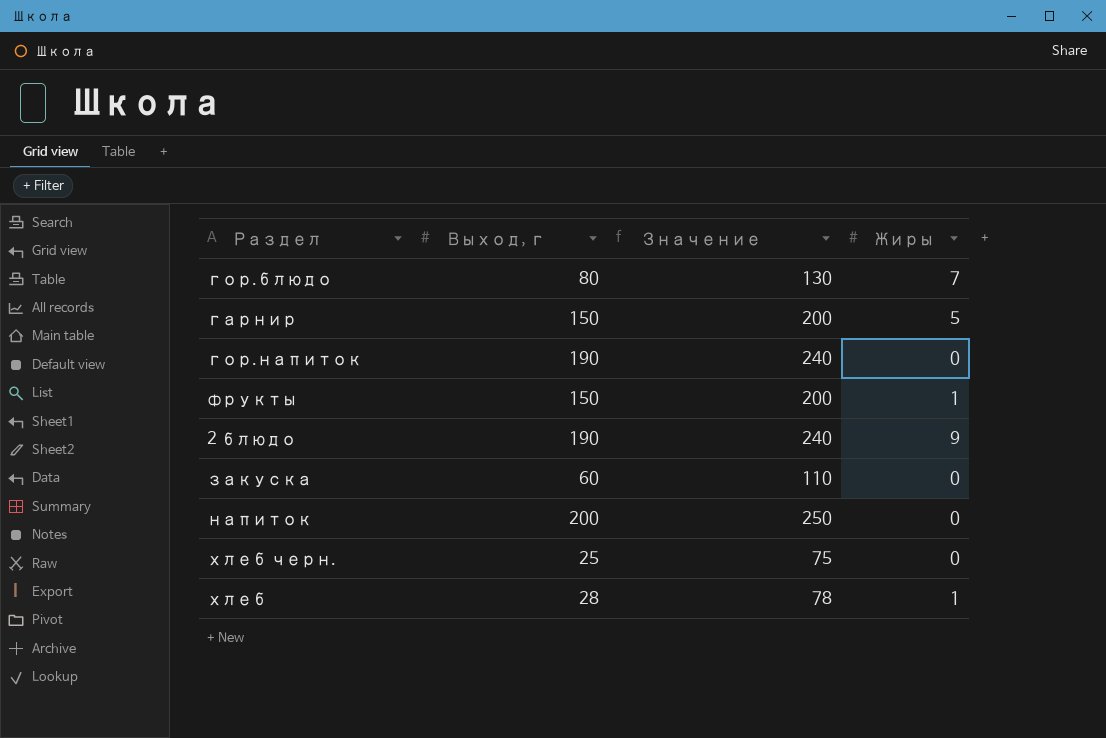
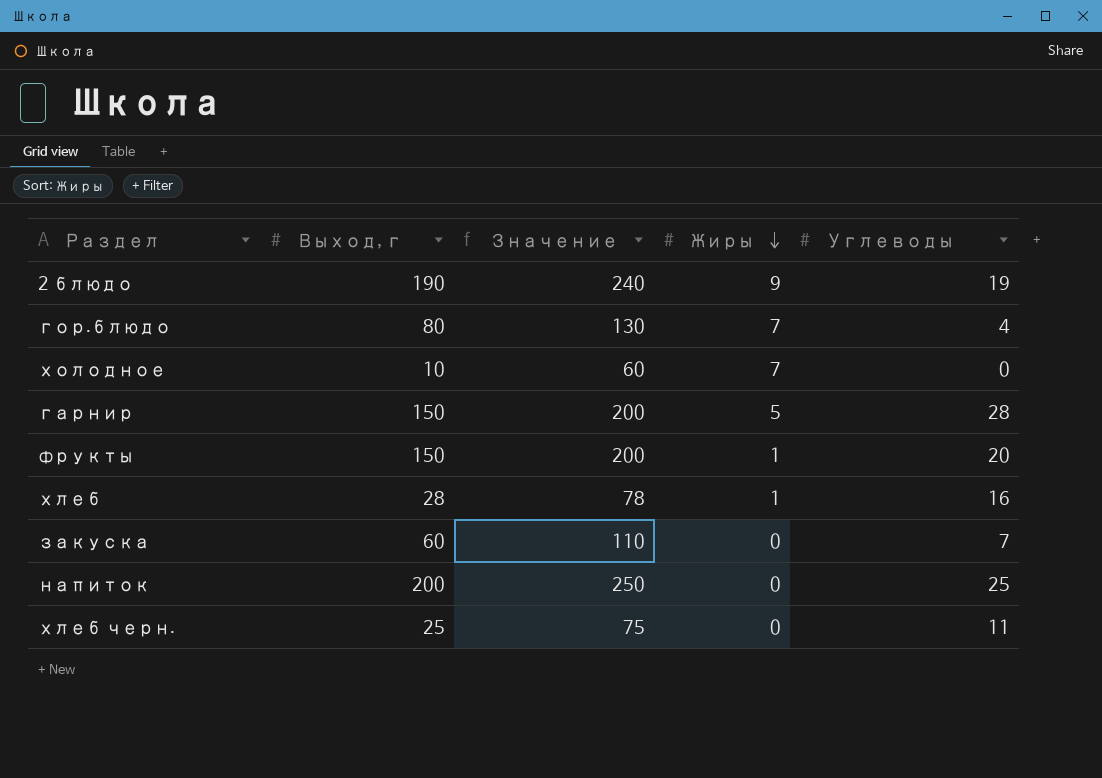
row order: none -> Жиры descending
column Углеводы | position: none -> 5
row гор.напиток: 190 | 240 | 0 -> none
row холодное: none -> 10 | 60 | 7 | 0

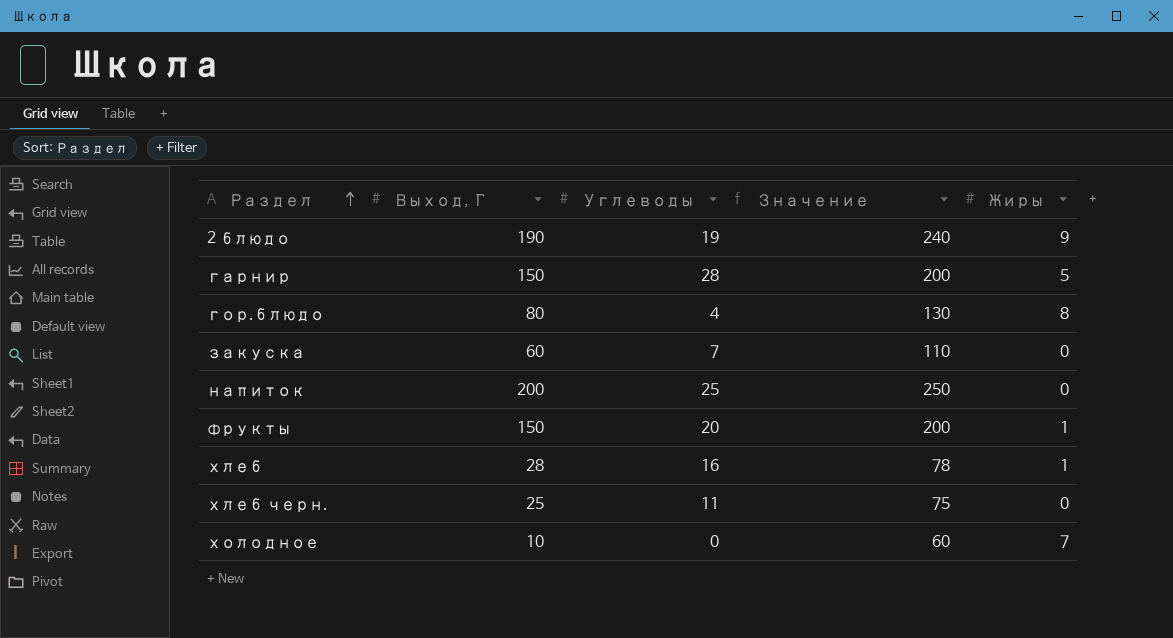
row order: Жиры descending -> Раздел ascending
column name: Выход, г -> Выход, Г
column Углеводы | position: 5 -> 3
гор.блюдо | Жиры: 7 -> 8

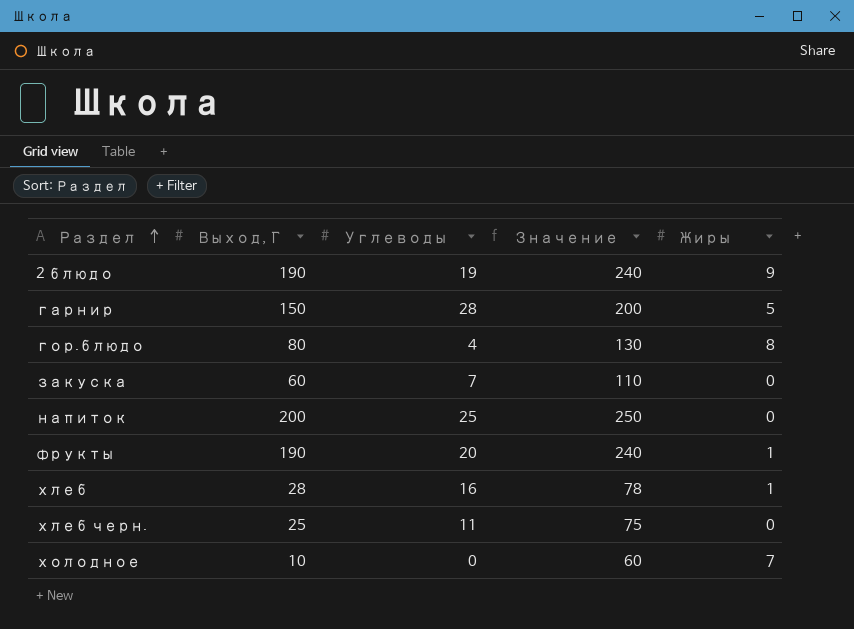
фрукты | Выход, Г: 150 -> 190
фрукты | Значение: 200 -> 240

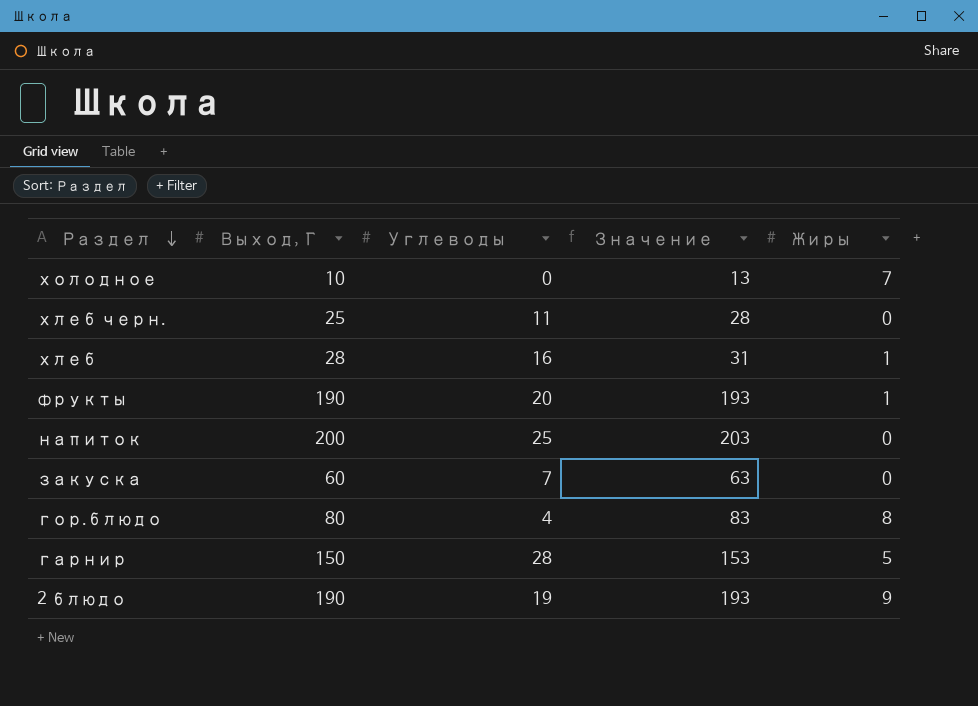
row order: Раздел ascending -> Раздел descending
column Значение | formula: [Выход, Г] + 50 -> [Выход, Г] + 3

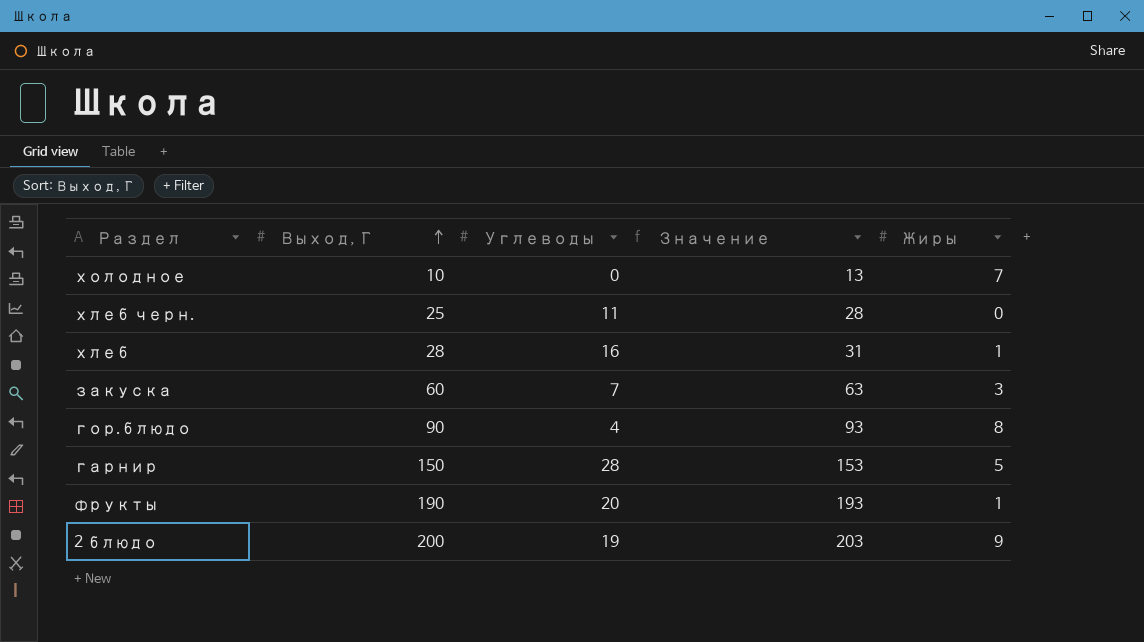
row order: Раздел descending -> Выход, Г ascending
row напиток: 200 | 25 | 203 | 0 -> none
закуска | Жиры: 0 -> 3
гор.блюдо | Выход, Г: 80 -> 90
гор.блюдо | Значение: 83 -> 93
2 блюдо | Выход, Г: 190 -> 200
2 блюдо | Значение: 193 -> 203

